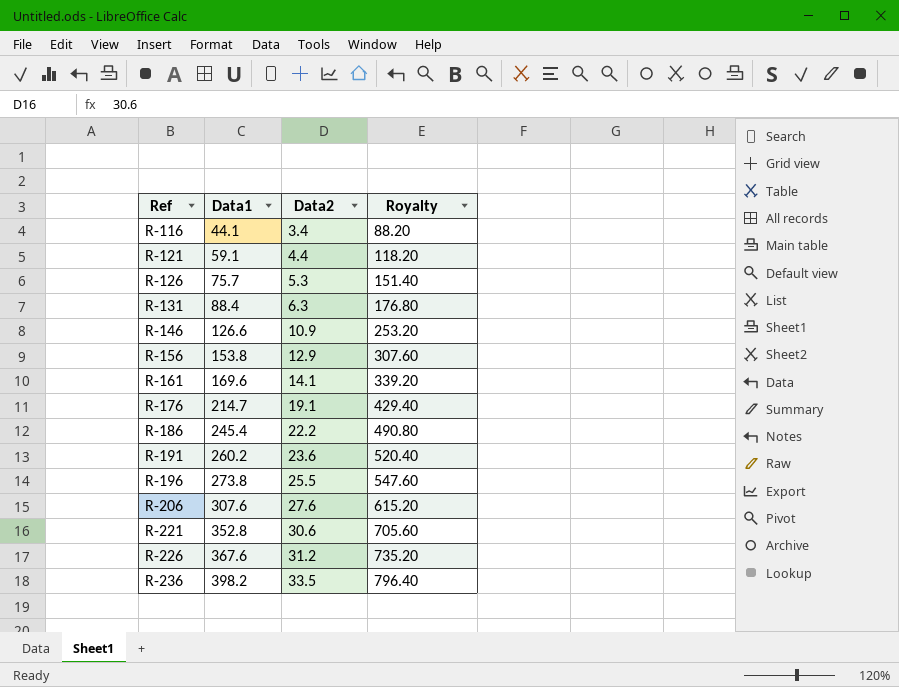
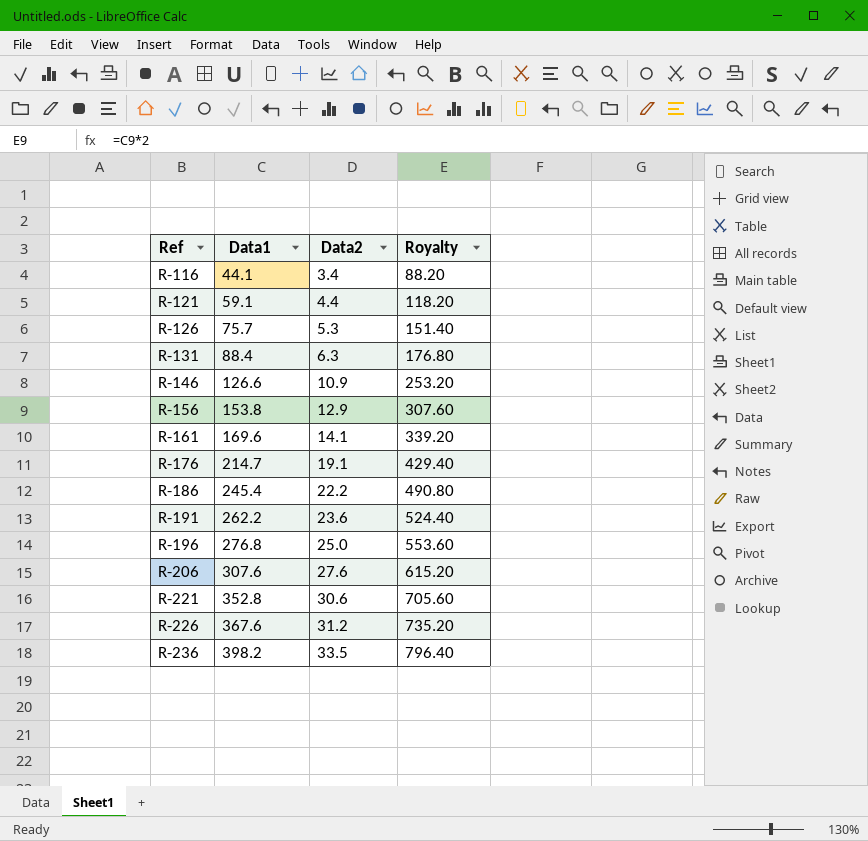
R-191 | Data1: 260.2 -> 262.2
R-191 | Royalty: 520.40 -> 524.40
R-196 | Data1: 273.8 -> 276.8
R-196 | Data2: 25.5 -> 25.0
R-196 | Royalty: 547.60 -> 553.60

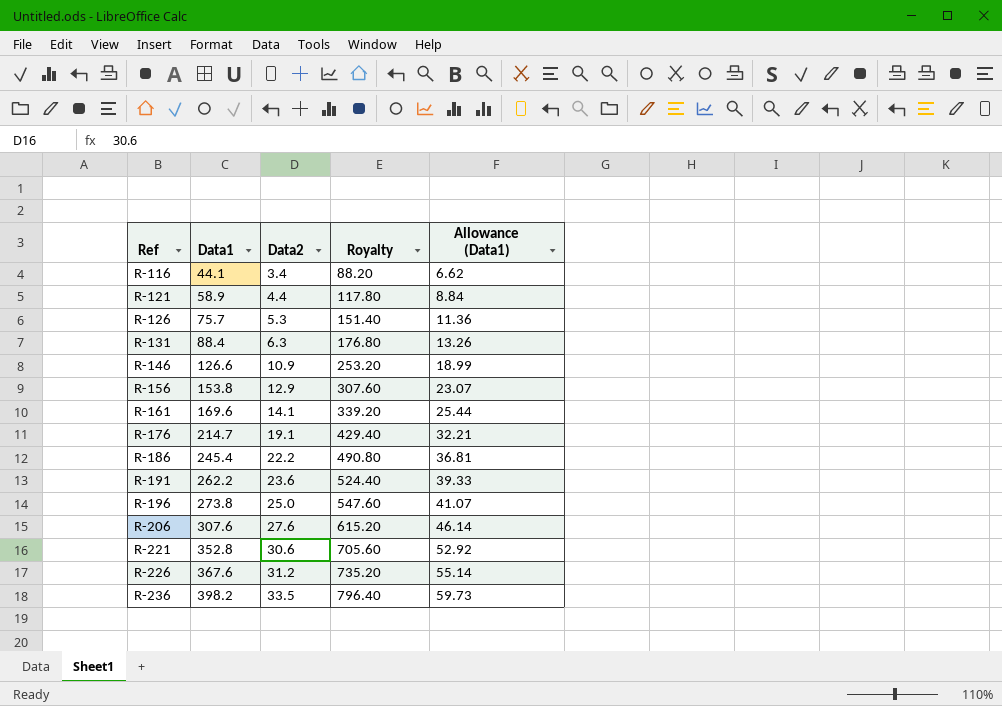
column Allowance (Data1) | formula: none -> [Data1] * 0.15
R-121 | Data1: 59.1 -> 58.9
R-121 | Royalty: 118.20 -> 117.80
R-196 | Data1: 276.8 -> 273.8
R-196 | Royalty: 553.60 -> 547.60

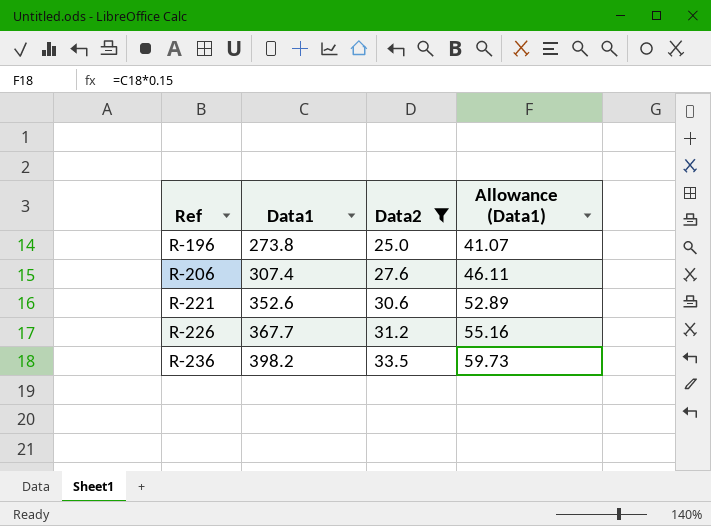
filter: none -> Data2 >= 25.0
column Royalty | formula: [Data1] * 2 -> none
R-206 | Data1: 307.6 -> 307.4
R-206 | Allowance (Data1): 46.14 -> 46.11
R-221 | Data1: 352.8 -> 352.6
R-221 | Allowance (Data1): 52.92 -> 52.89
R-226 | Data1: 367.6 -> 367.7
R-226 | Allowance (Data1): 55.14 -> 55.16

